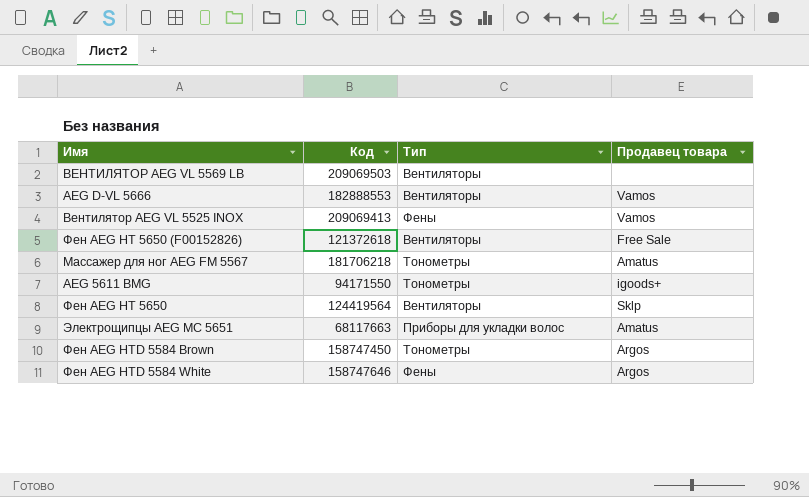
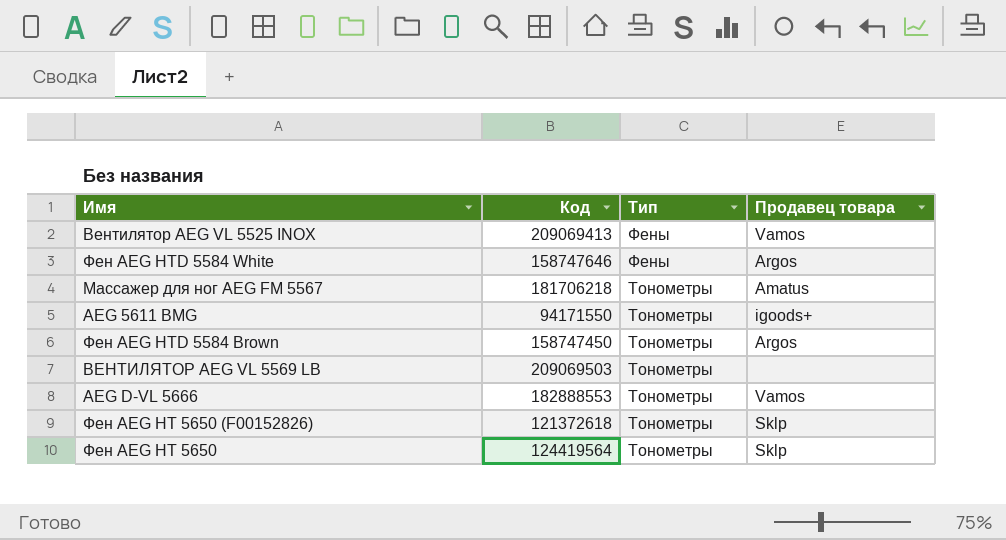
row order: none -> Тип descending
row Электрощипцы AEG MC 5651: 68117663 | Приборы для укладки волос | Amatus -> none
ВЕНТИЛЯТОР AEG VL 5569 LB | Тип: Вентиляторы -> Тонометры
AEG D-VL 5666 | Тип: Вентиляторы -> Тонометры
Фен AEG HT 5650 (F00152826) | Тип: Вентиляторы -> Тонометры
Фен AEG HT 5650 (F00152826) | Продавец товара: Free Sale -> Sklp
Фен AEG HT 5650 | Тип: Вентиляторы -> Тонометры

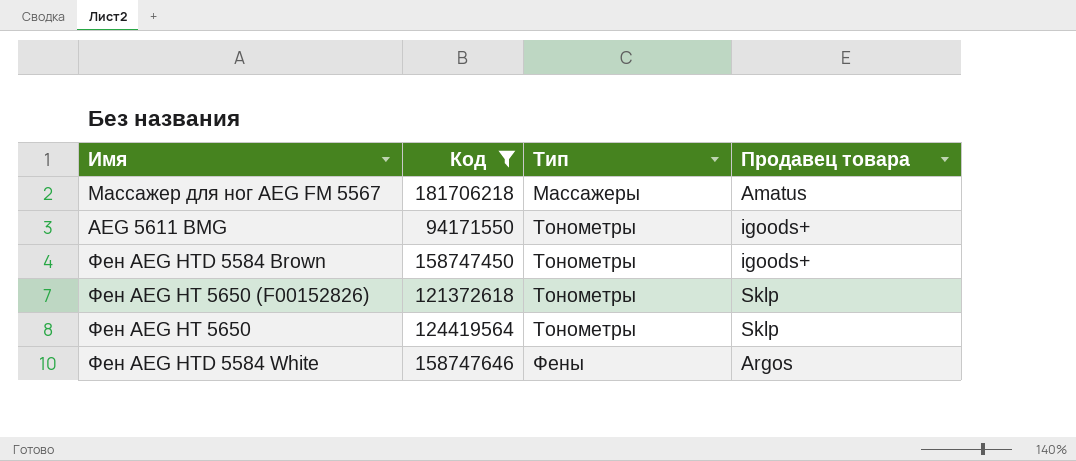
filter: none -> Код <= 181706218
row order: Тип descending -> Тип ascending
Массажер для ног AEG FM 5567 | Тип: Тонометры -> Массажеры
Фен AEG HTD 5584 Brown | Продавец товара: Argos -> igoods+

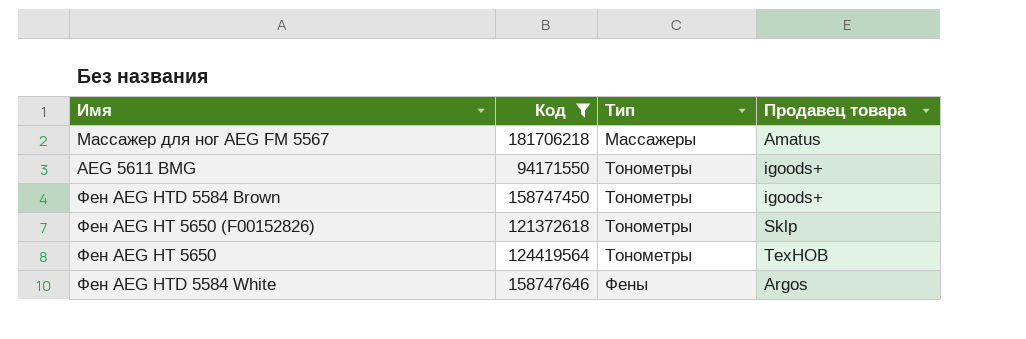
Фен AEG HT 5650 | Продавец товара: Sklp -> ТехНОВ

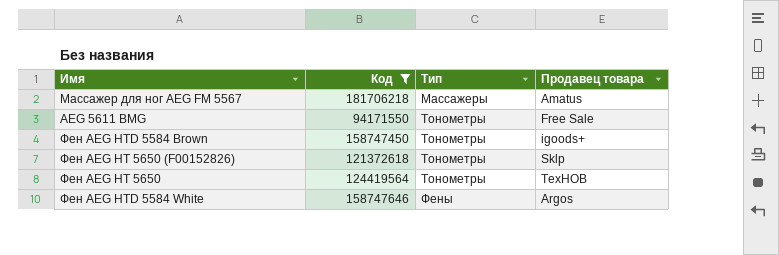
AEG 5611 BMG | Продавец товара: igoods+ -> Free Sale

